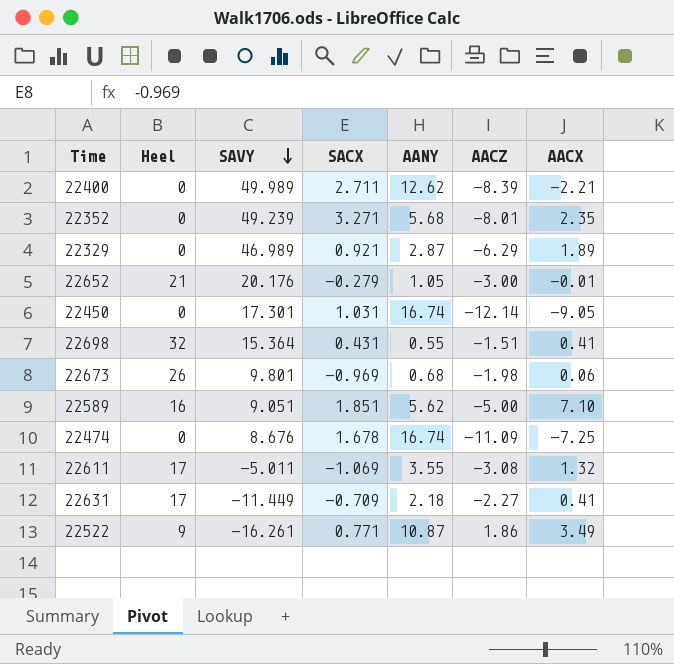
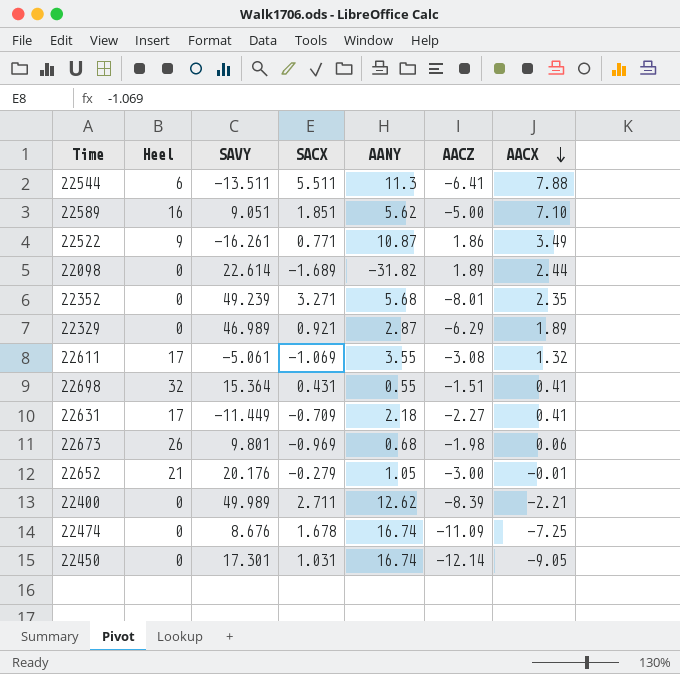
row order: SAVY descending -> AACX descending
row 22544: none -> 6 | -13.511 | 5.511 | 11.3 | -6.41 | 7.88
row 22098: none -> 0 | 22.614 | -1.689 | -31.82 | 1.89 | 2.44
22611 | SAVY: -5.011 -> -5.061

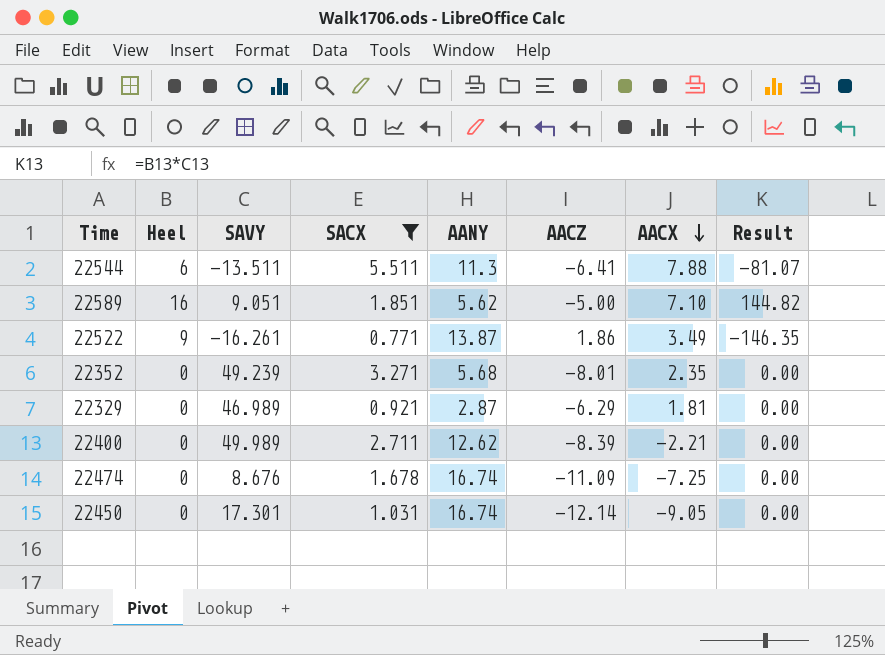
filter: none -> SACX >= 0.771
column Result | formula: none -> [Heel] * [SAVY]
22522 | AANY: 10.87 -> 13.87
22329 | AACX: 1.89 -> 1.81

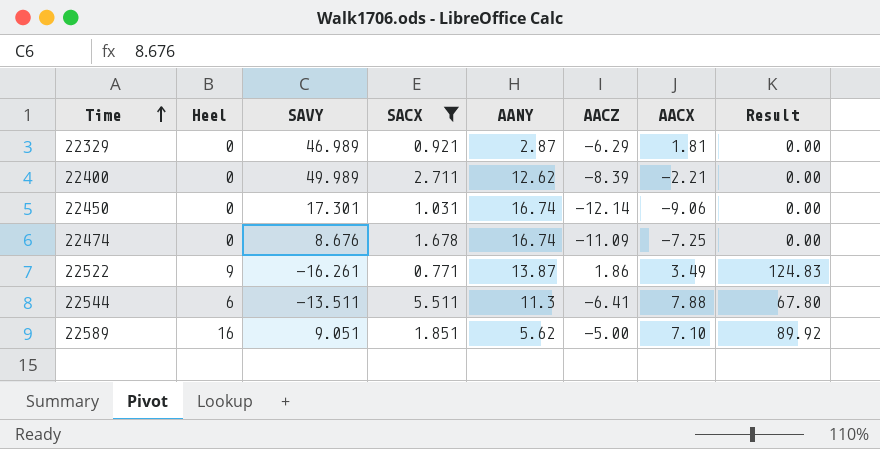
row order: AACX descending -> Time ascending
column Result | formula: [Heel] * [SAVY] -> [Heel] * [AANY]
row 22352: 0 | 49.239 | 3.271 | 5.68 | -8.01 | 2.35 | 0.00 -> none
22450 | AACX: -9.05 -> -9.06

